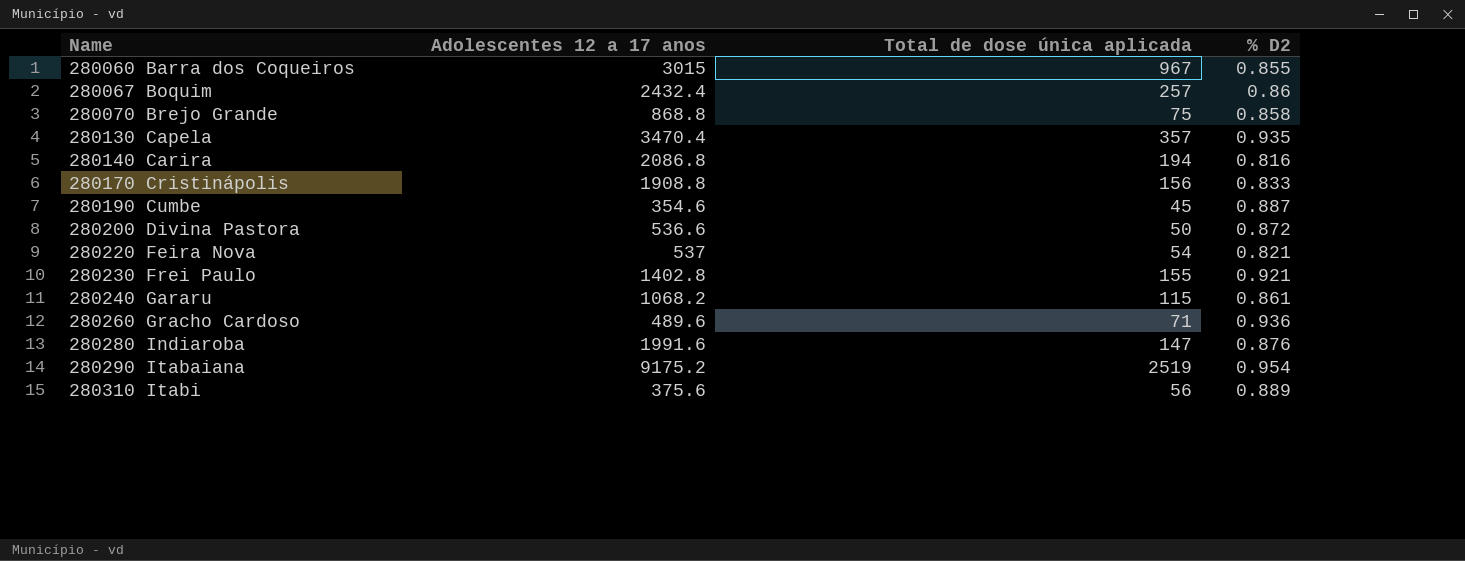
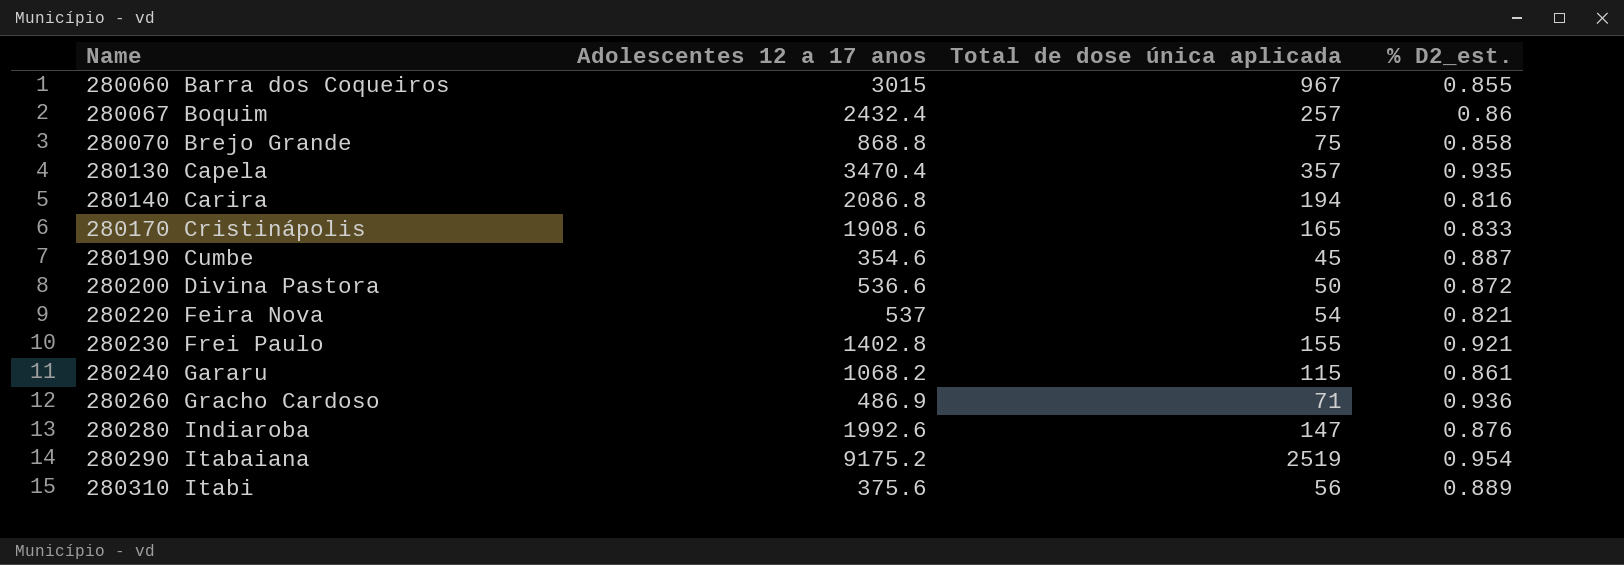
column name: % D2 -> % D2_est.
280170 Cristinápolis | Adolescentes 12 a 17 anos: 1908.8 -> 1908.6
280170 Cristinápolis | Total de dose única aplicada: 156 -> 165
280260 Gracho Cardoso | Adolescentes 12 a 17 anos: 489.6 -> 486.9
280280 Indiaroba | Adolescentes 12 a 17 anos: 1991.6 -> 1992.6

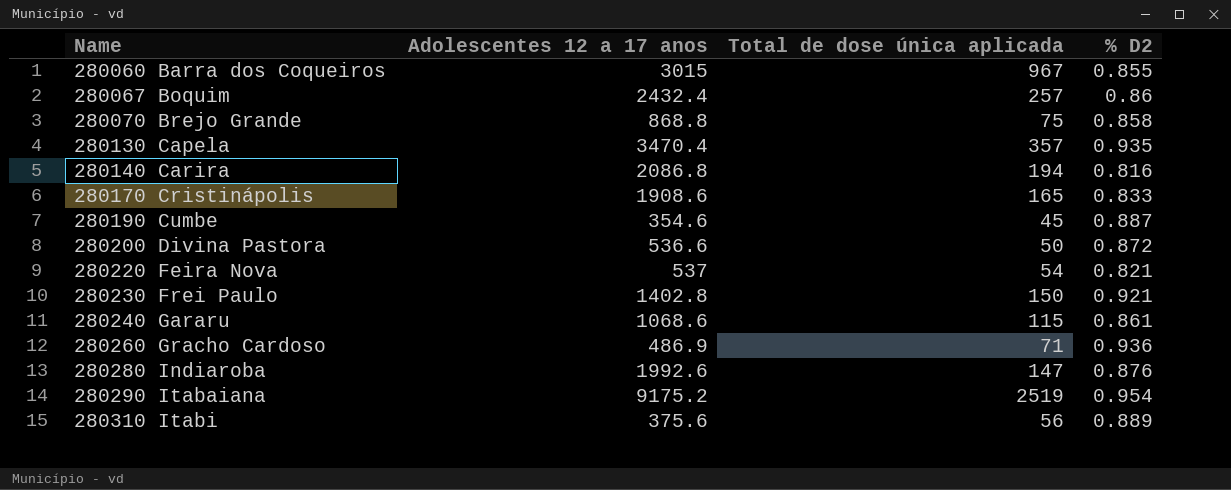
column name: % D2_est. -> % D2
280230 Frei Paulo | Total de dose única aplicada: 155 -> 150
280240 Gararu | Adolescentes 12 a 17 anos: 1068.2 -> 1068.6

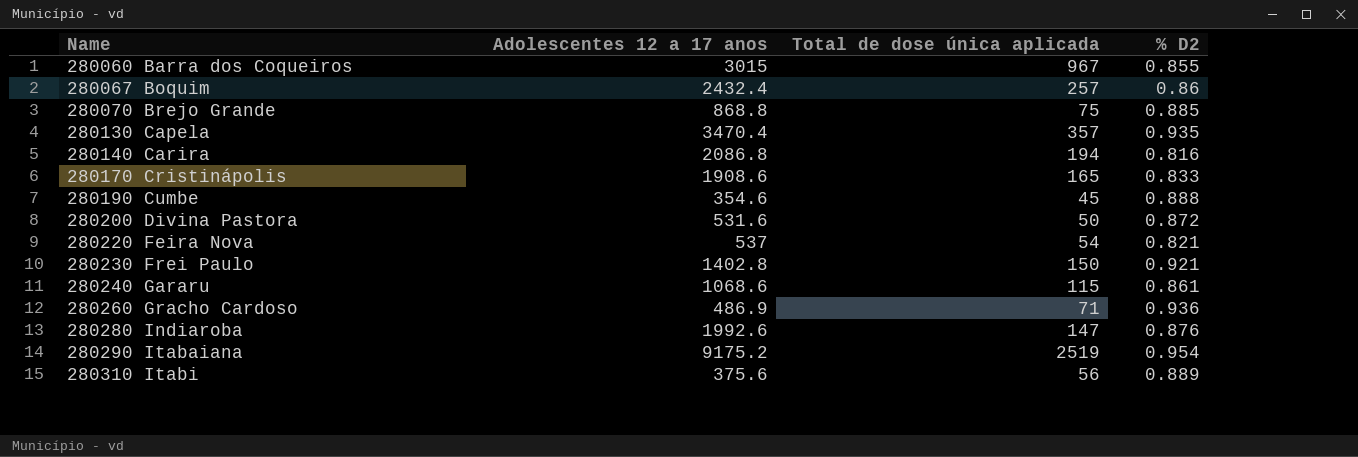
280070 Brejo Grande | % D2: 0.858 -> 0.885
280190 Cumbe | % D2: 0.887 -> 0.888
280200 Divina Pastora | Adolescentes 12 a 17 anos: 536.6 -> 531.6

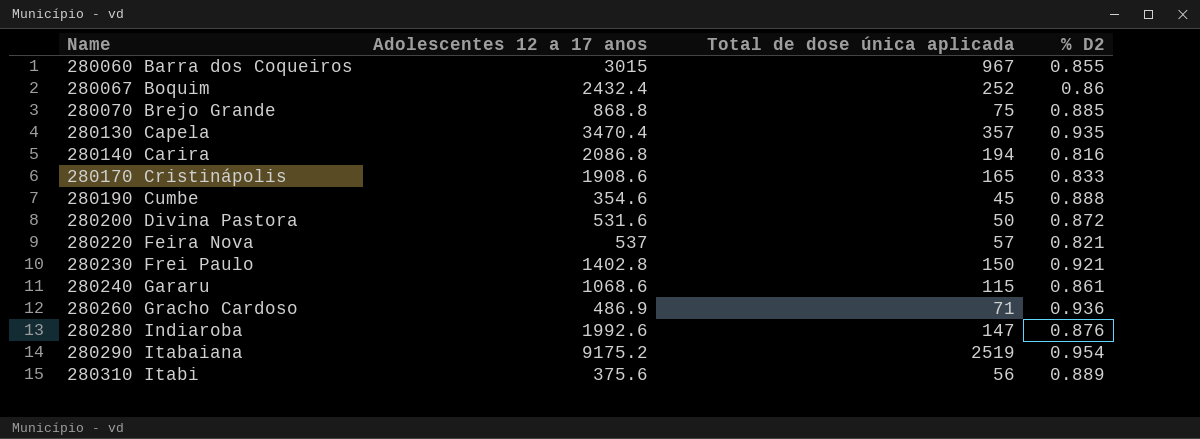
280067 Boquim | Total de dose única aplicada: 257 -> 252
280220 Feira Nova | Total de dose única aplicada: 54 -> 57

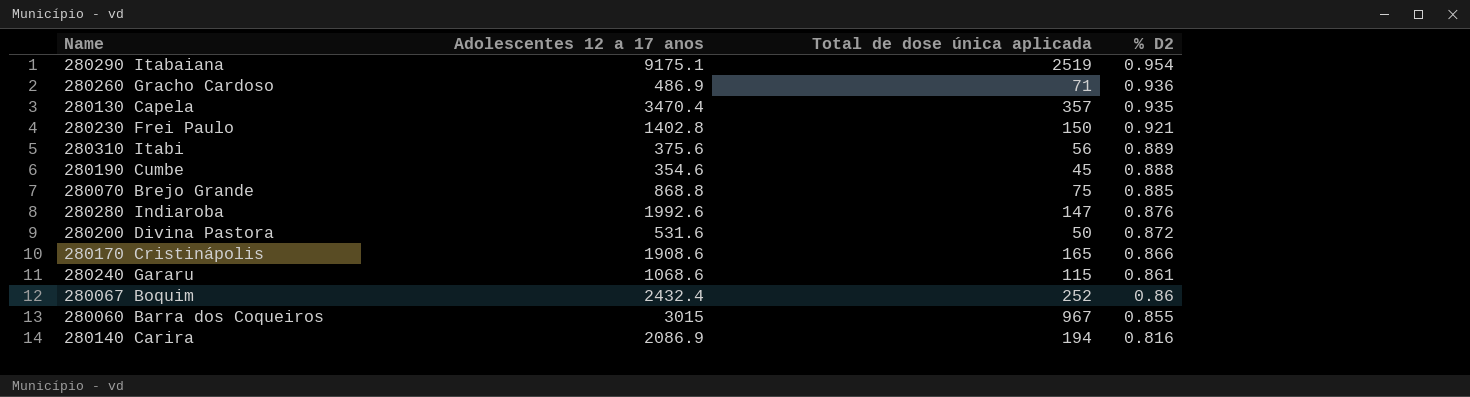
row order: Name ascending -> % D2 descending
row 280220 Feira Nova: 537 | 57 | 0.821 -> none
280290 Itabaiana | Adolescentes 12 a 17 anos: 9175.2 -> 9175.1
280170 Cristinápolis | % D2: 0.833 -> 0.866
280140 Carira | Adolescentes 12 a 17 anos: 2086.8 -> 2086.9

